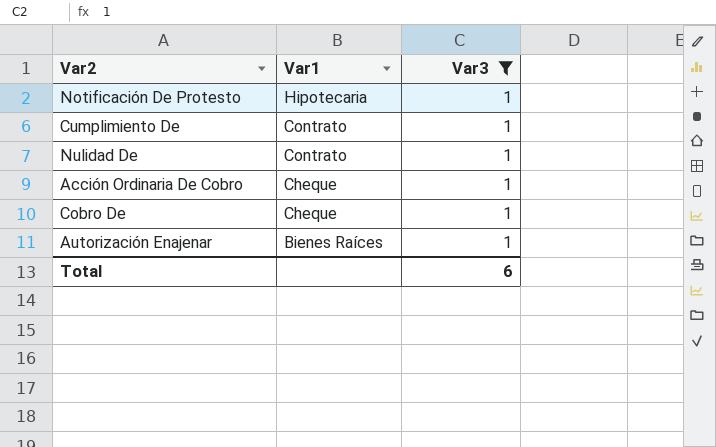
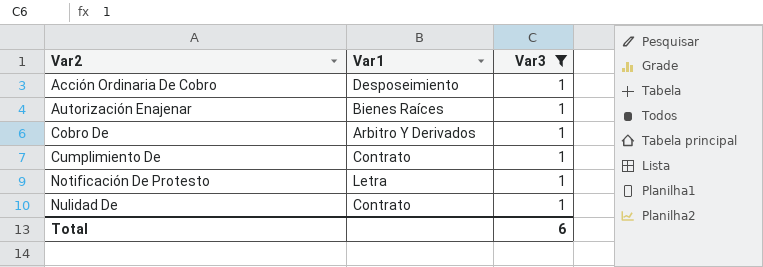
row order: Var1 descending -> Var2 ascending
Acción Ordinaria De Cobro | Var1: Cheque -> Desposeimiento
Cobro De | Var1: Cheque -> Arbitro Y Derivados
Notificación De Protesto | Var1: Hipotecaria -> Letra

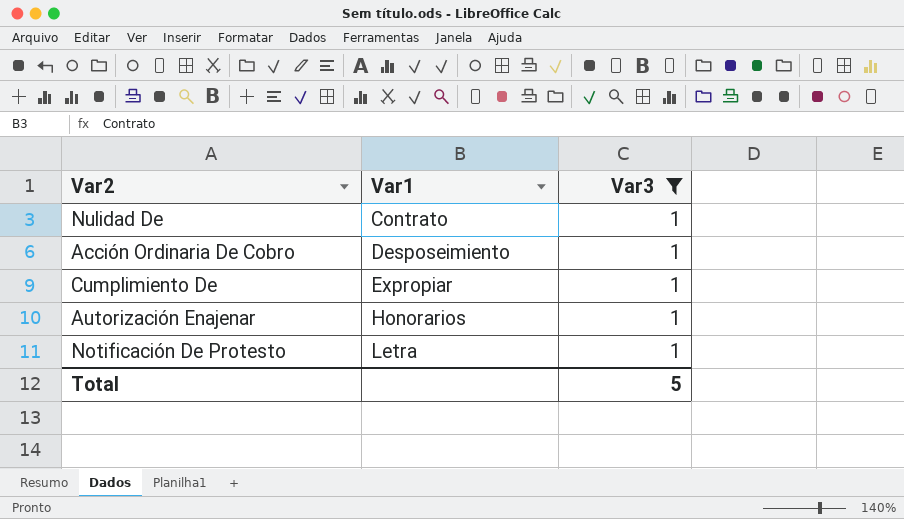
row order: Var2 ascending -> Var1 ascending
row Cobro De: Arbitro Y Derivados | 1 -> none
Cumplimiento De | Var1: Contrato -> Expropiar
Autorización Enajenar | Var1: Bienes Raíces -> Honorarios
Total | Var3: 6 -> 5

